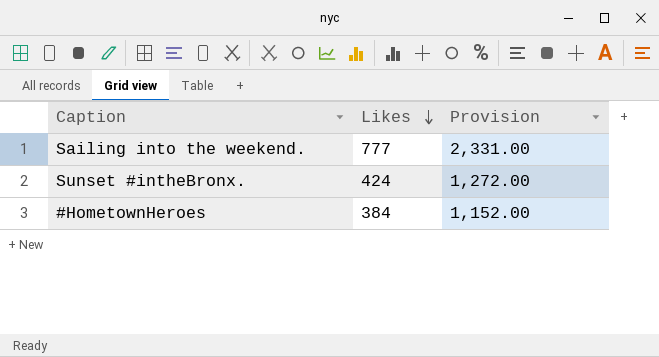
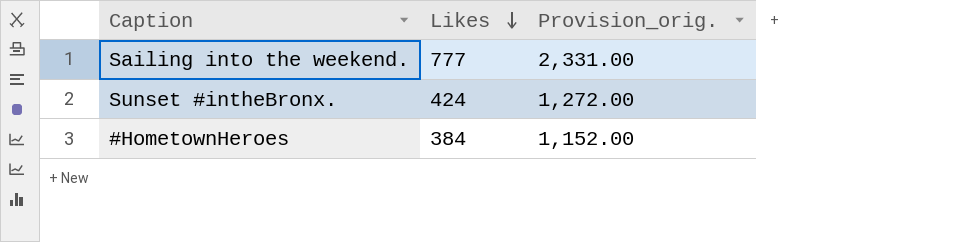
column name: Provision -> Provision_orig.

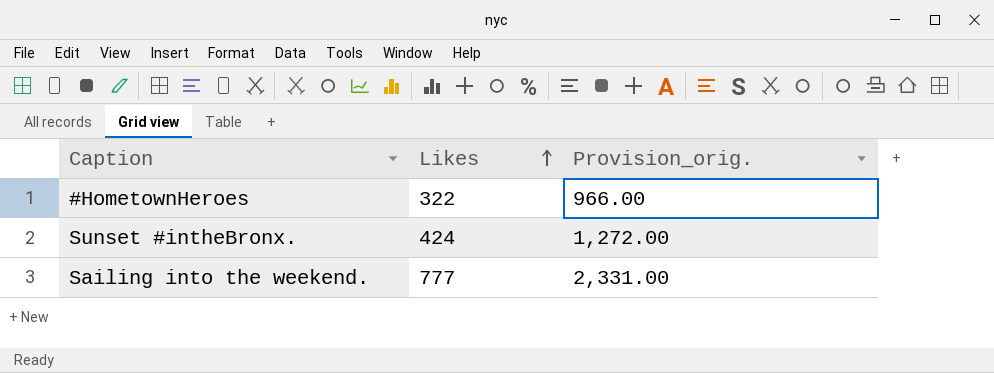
row order: Likes descending -> Likes ascending
#HometownHeroes | Likes: 384 -> 322
#HometownHeroes | Provision_orig.: 1,152.00 -> 966.00

